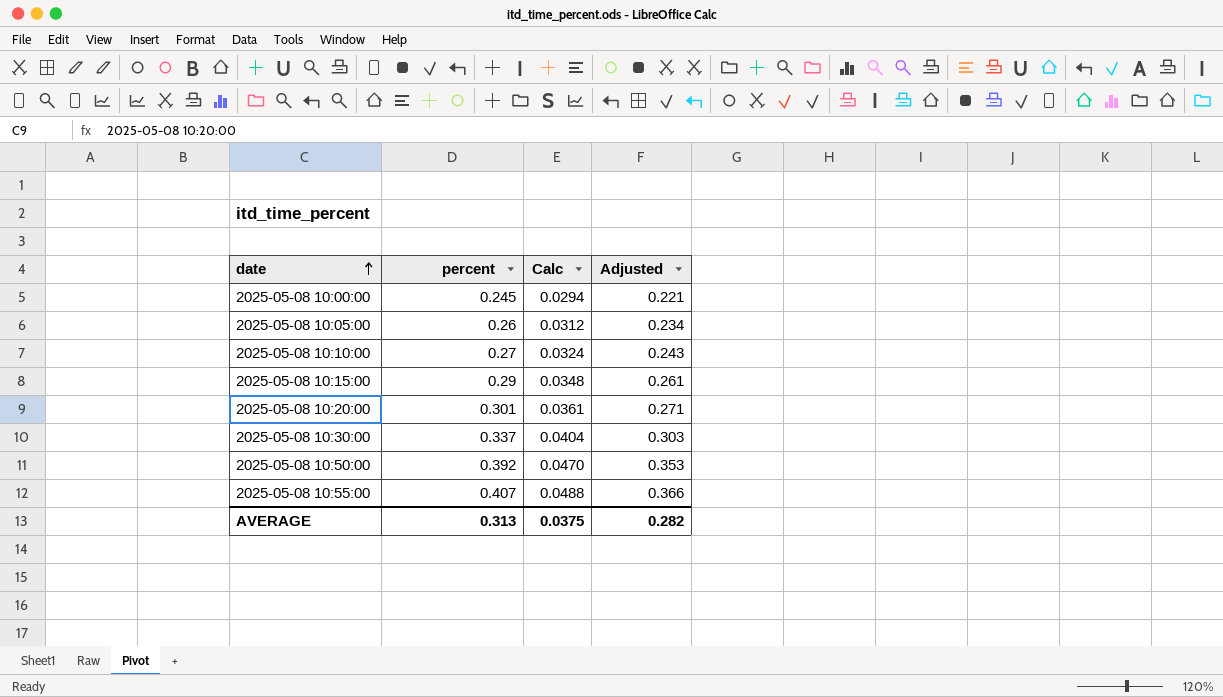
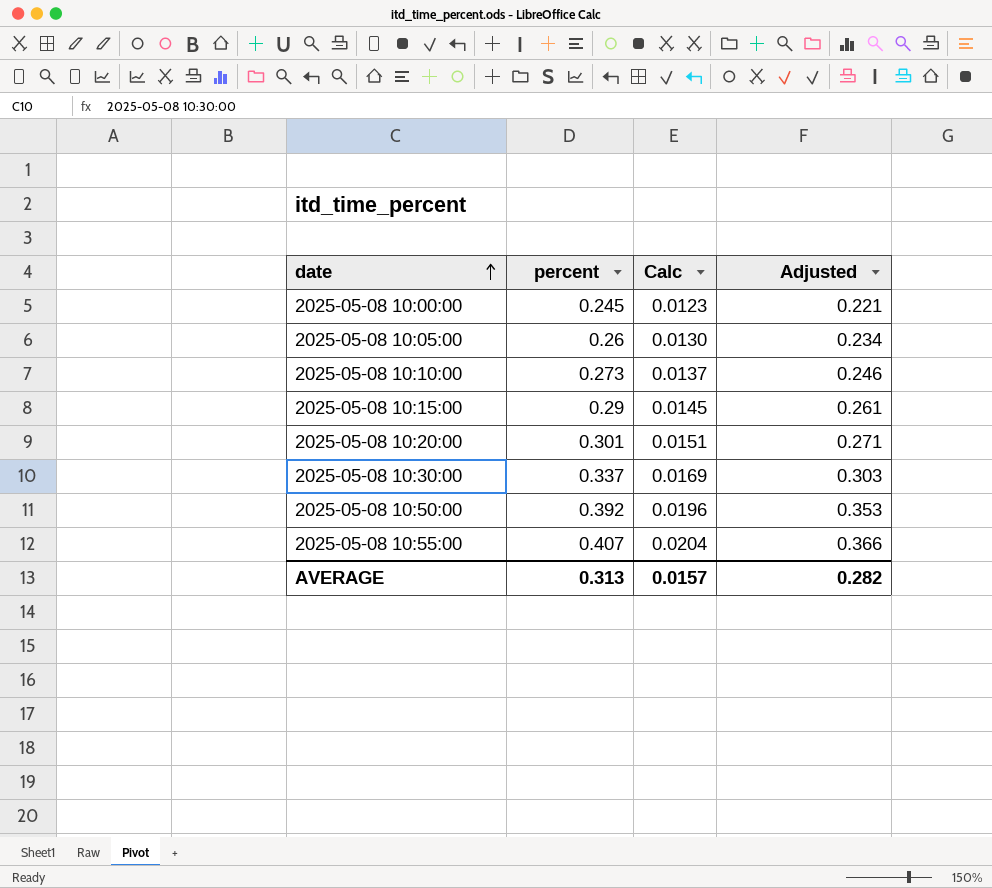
column Calc | formula: [percent] * 0.12 -> [percent] * 0.05
2025-05-08 10:10:00 | percent: 0.27 -> 0.273
2025-05-08 10:10:00 | Adjusted: 0.243 -> 0.246
AVERAGE | Calc: 0.0375 -> 0.0157

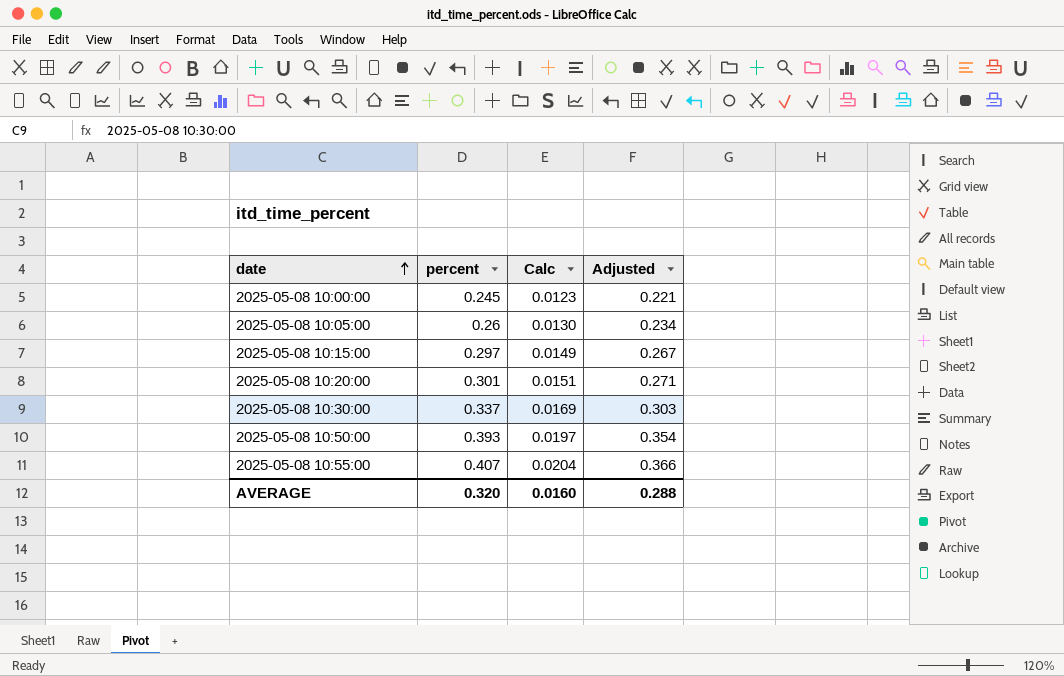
row 2025-05-08 10:10:00: 0.273 | 0.0137 | 0.246 -> none
2025-05-08 10:15:00 | percent: 0.29 -> 0.297
2025-05-08 10:15:00 | Calc: 0.0145 -> 0.0149
2025-05-08 10:15:00 | Adjusted: 0.261 -> 0.267
2025-05-08 10:50:00 | percent: 0.392 -> 0.393
2025-05-08 10:50:00 | Calc: 0.0196 -> 0.0197
2025-05-08 10:50:00 | Adjusted: 0.353 -> 0.354
AVERAGE | percent: 0.313 -> 0.320
AVERAGE | Calc: 0.0157 -> 0.0160
AVERAGE | Adjusted: 0.282 -> 0.288

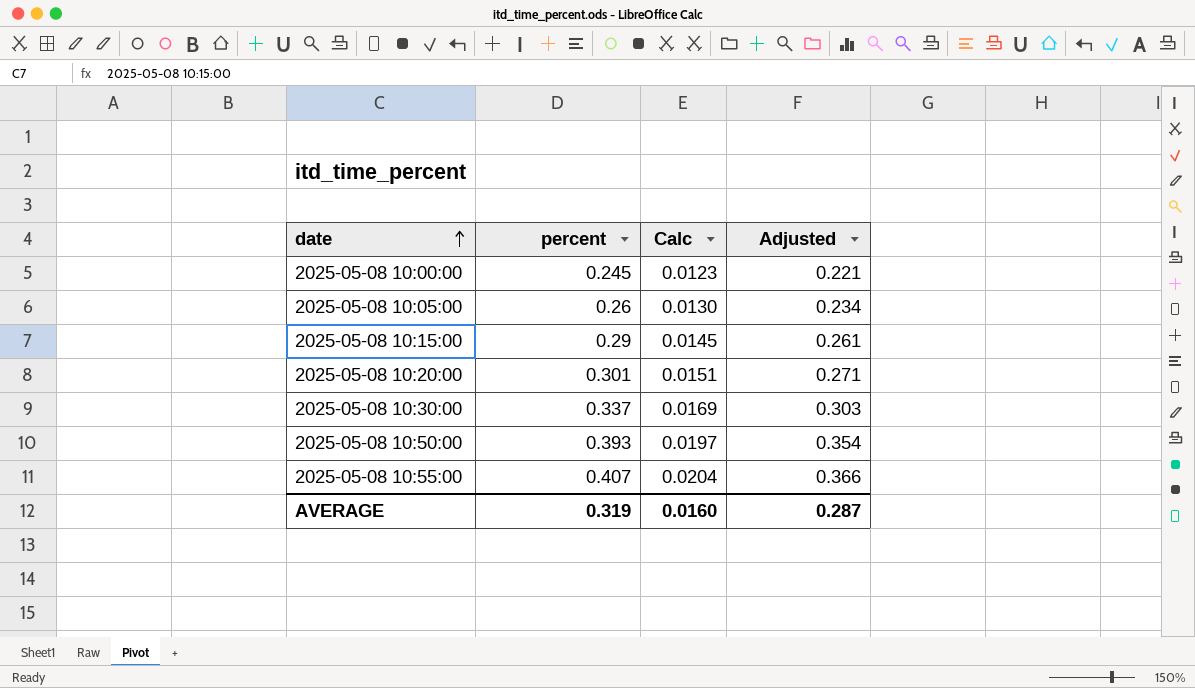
2025-05-08 10:15:00 | percent: 0.297 -> 0.29
2025-05-08 10:15:00 | Calc: 0.0149 -> 0.0145
2025-05-08 10:15:00 | Adjusted: 0.267 -> 0.261
AVERAGE | percent: 0.320 -> 0.319
AVERAGE | Adjusted: 0.288 -> 0.287

